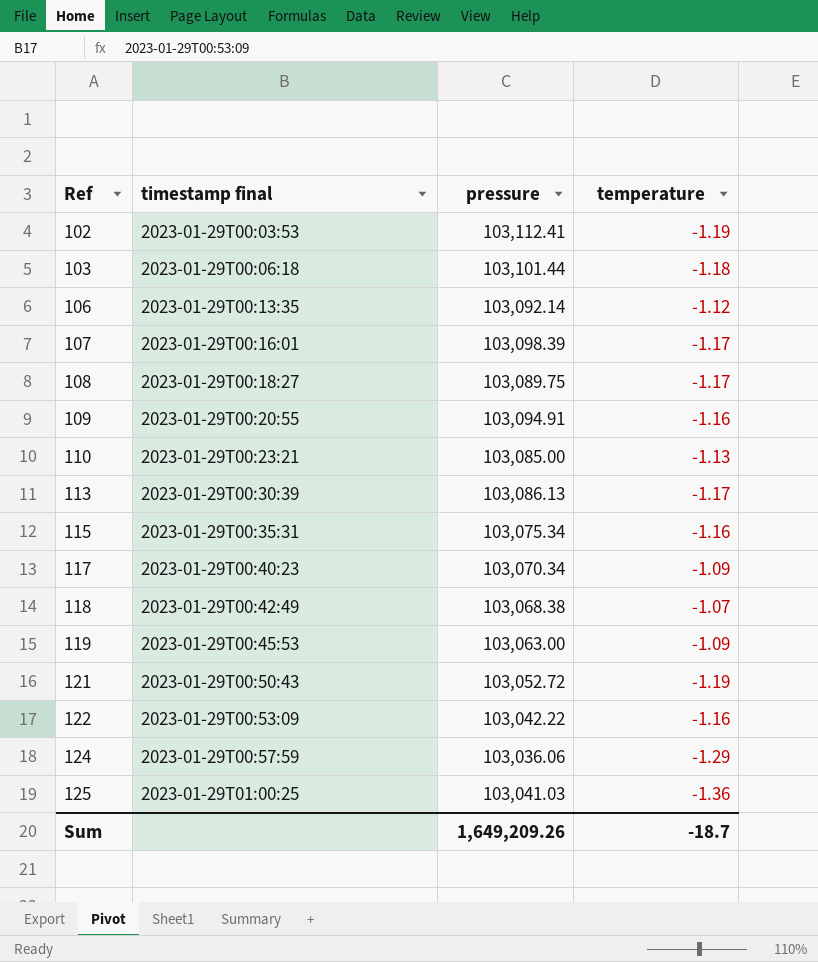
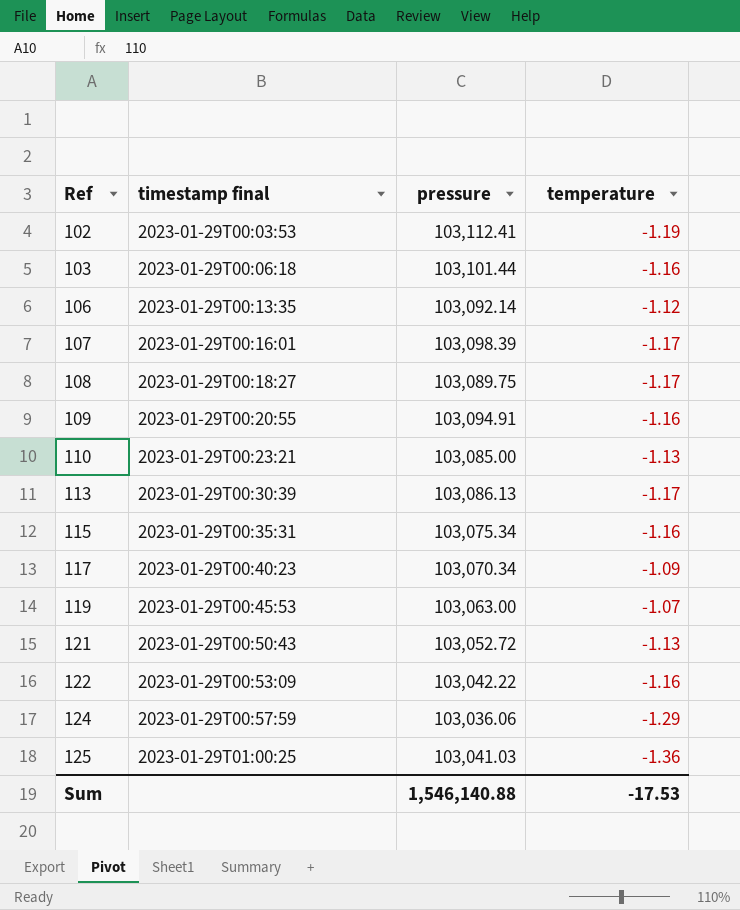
row 118: 2023-01-29T00:42:49 | 103,068.38 | -1.07 -> none
103 | temperature: -1.18 -> -1.16
119 | temperature: -1.09 -> -1.07
121 | temperature: -1.19 -> -1.13
Sum | pressure: 1,649,209.26 -> 1,546,140.88
Sum | temperature: -18.7 -> -17.53

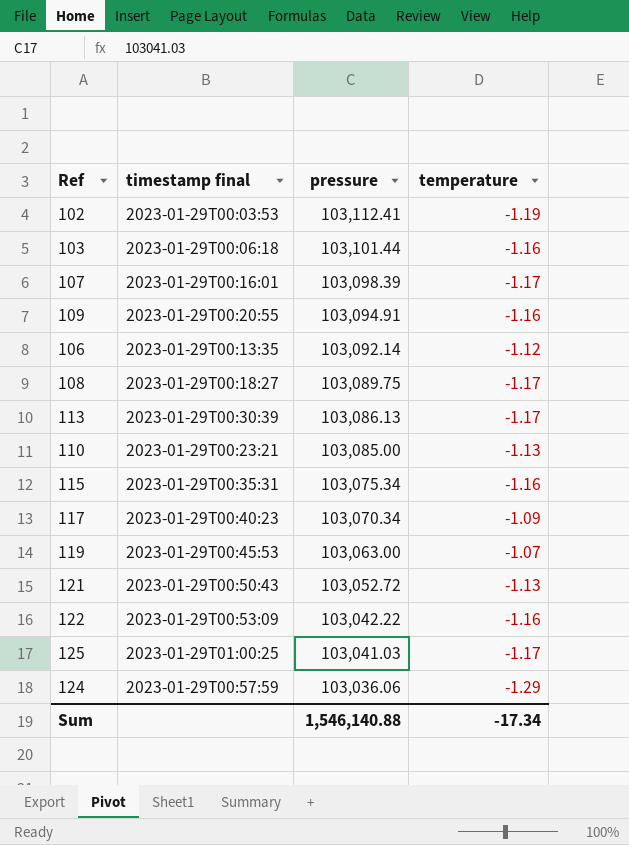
row order: Ref ascending -> pressure descending
125 | temperature: -1.36 -> -1.17
Sum | temperature: -17.53 -> -17.34

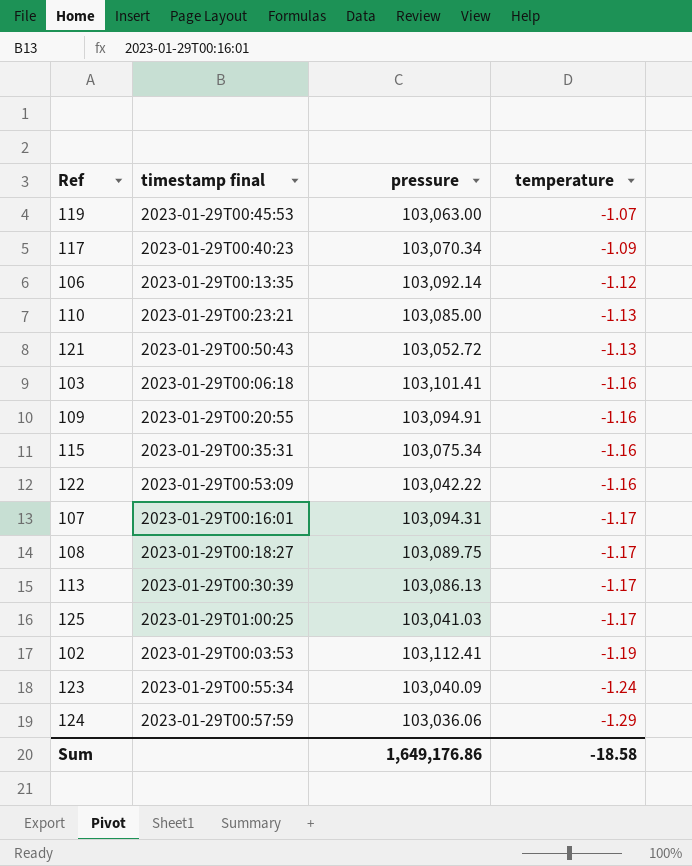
row order: pressure descending -> temperature descending
103 | pressure: 103,101.44 -> 103,101.41
107 | pressure: 103,098.39 -> 103,094.31
row 123: none -> 2023-01-29T00:55:34 | 103,040.09 | -1.24
Sum | pressure: 1,546,140.88 -> 1,649,176.86
Sum | temperature: -17.34 -> -18.58

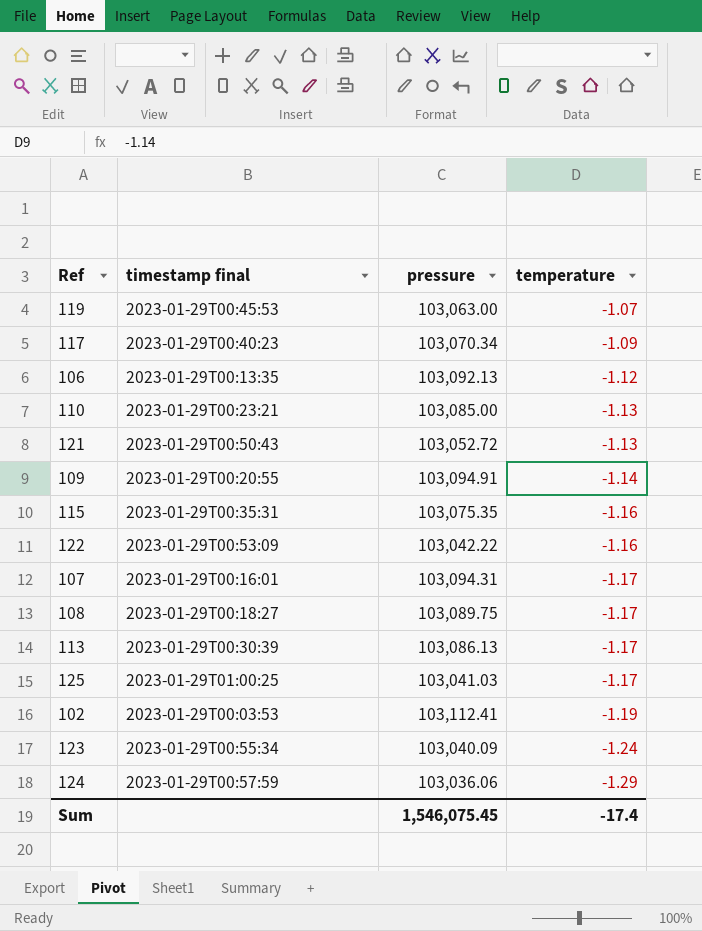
row 103: 2023-01-29T00:06:18 | 103,101.41 | -1.16 -> none
106 | pressure: 103,092.14 -> 103,092.13
109 | temperature: -1.16 -> -1.14
115 | pressure: 103,075.34 -> 103,075.35
Sum | pressure: 1,649,176.86 -> 1,546,075.45
Sum | temperature: -18.58 -> -17.4

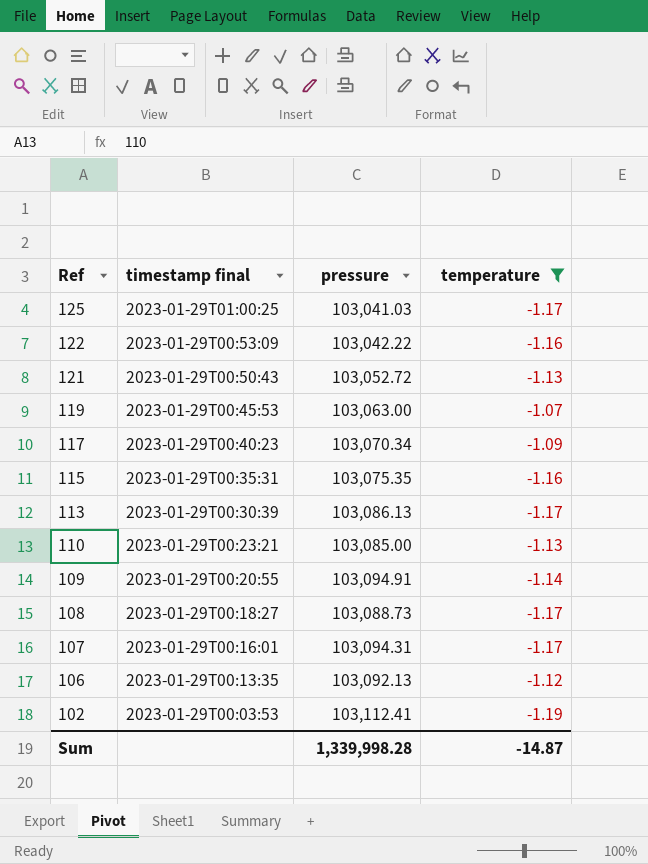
filter: none -> temperature >= -1.19
row order: temperature descending -> Ref descending
108 | pressure: 103,089.75 -> 103,088.73
Sum | pressure: 1,546,075.45 -> 1,339,998.28
Sum | temperature: -17.4 -> -14.87

